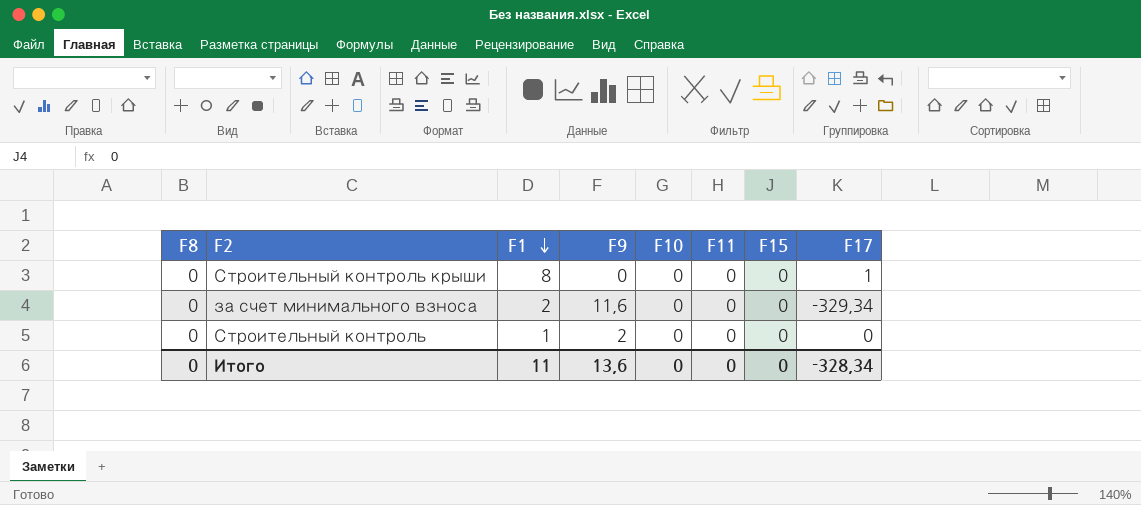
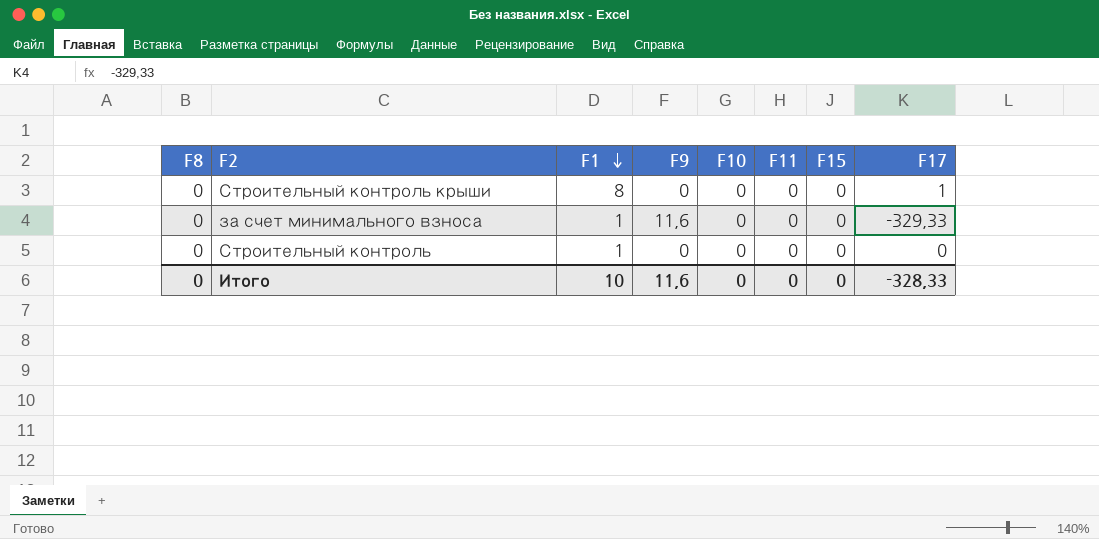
за счет минимального взноса | F1: 2 -> 1
за счет минимального взноса | F17: -329,34 -> -329,33
Строительный контроль | F9: 2 -> 0
Итого | F1: 11 -> 10
Итого | F9: 13,6 -> 11,6
Итого | F17: -328,34 -> -328,33

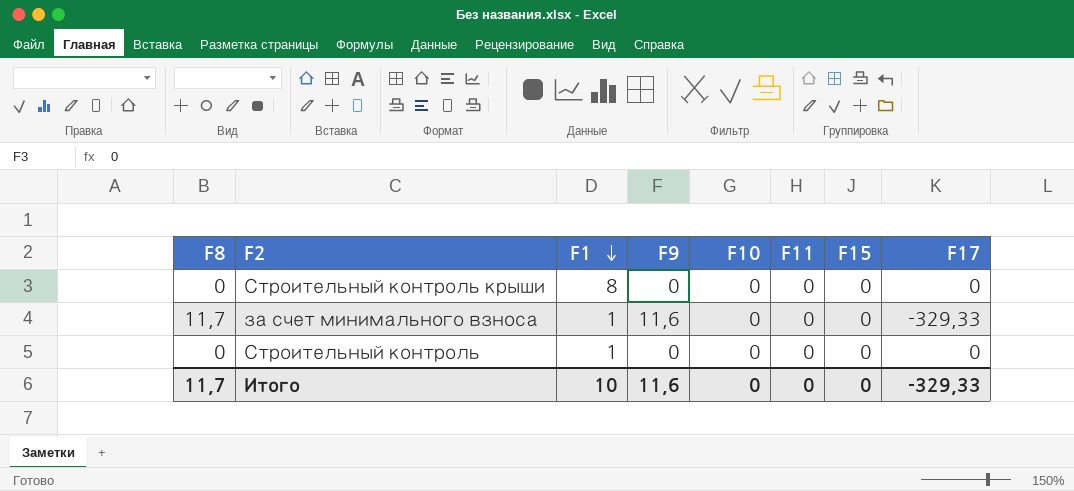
Строительный контроль крыши | F17: 1 -> 0
за счет минимального взноса | F8: 0 -> 11,7
Итого | F8: 0 -> 11,7
Итого | F17: -328,33 -> -329,33

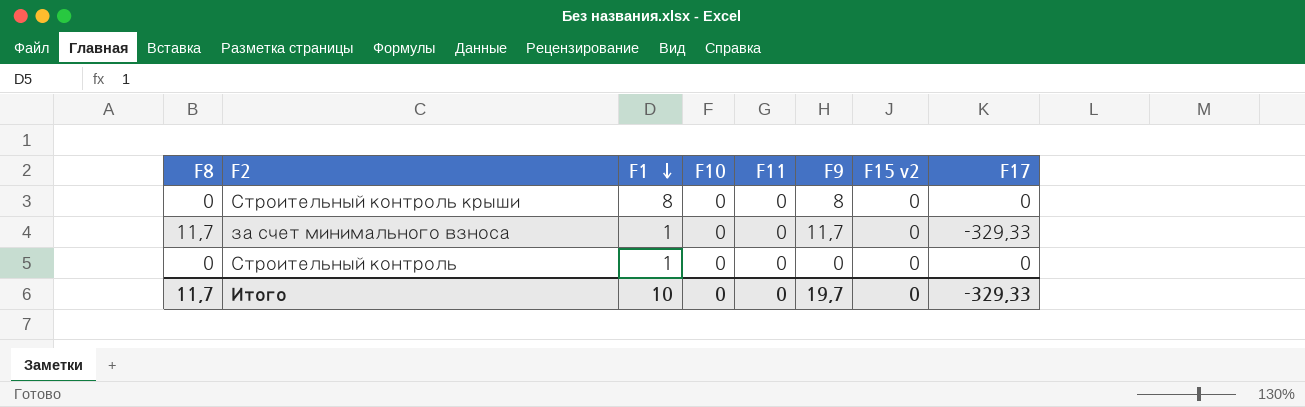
column F9 | position: 4 -> 6
column name: F15 -> F15 v2
Строительный контроль крыши | F9: 0 -> 8
за счет минимального взноса | F9: 11,6 -> 11,7
Итого | F9: 11,6 -> 19,7

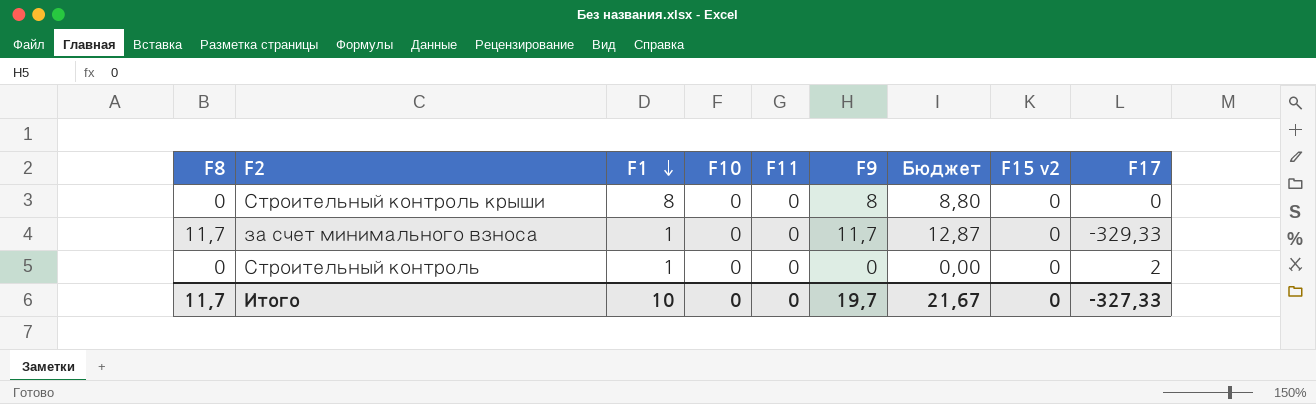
column Бюджет | formula: none -> [F9] * 1,1
Строительный контроль | F17: 0 -> 2
Итого | F17: -329,33 -> -327,33

